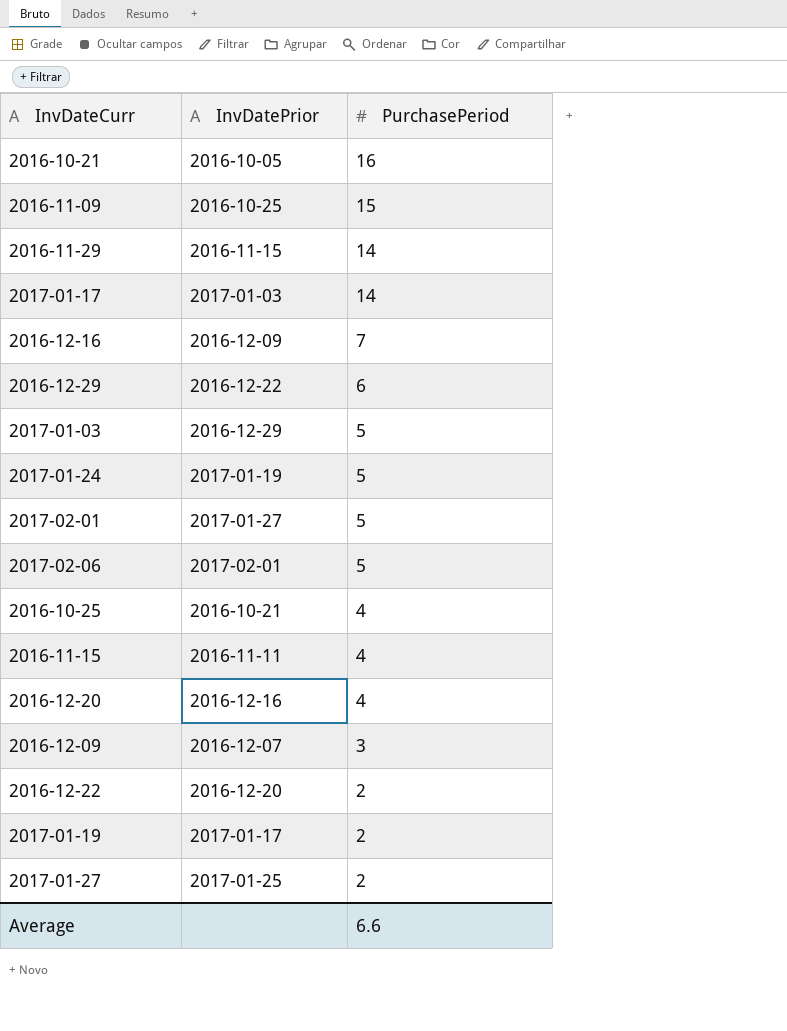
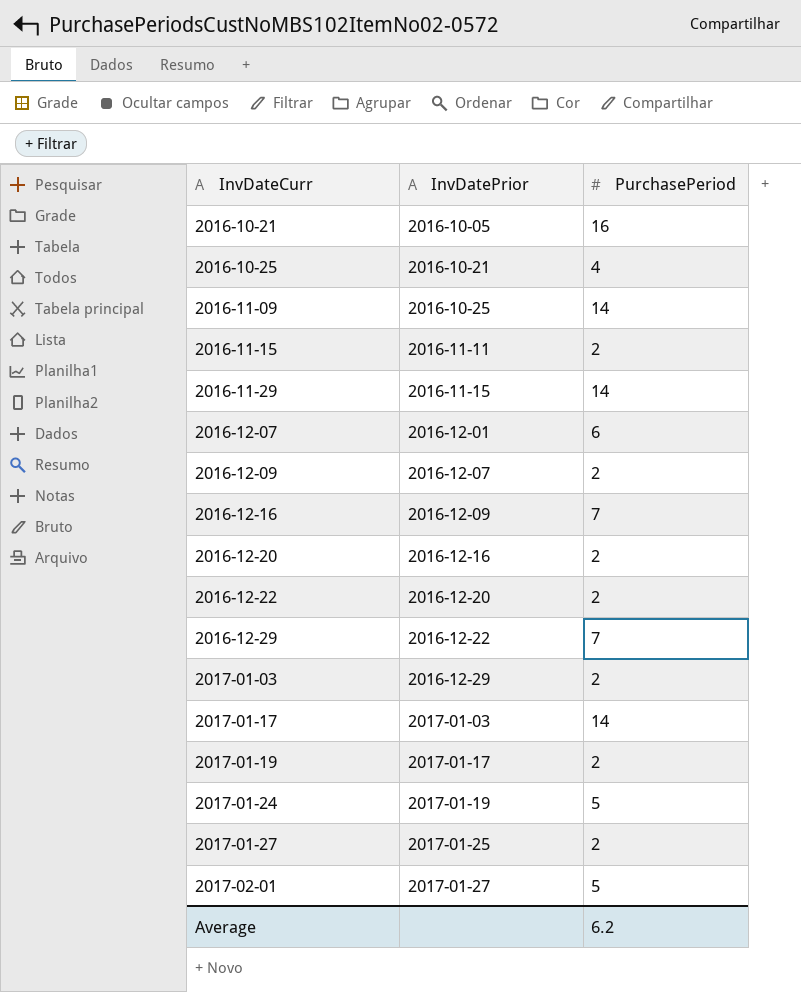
row order: PurchasePeriod descending -> InvDateCurr ascending
row 2017-02-06: 2017-02-01 | 5 -> none
2016-11-09 | PurchasePeriod: 15 -> 14
2016-11-15 | PurchasePeriod: 4 -> 2
row 2016-12-07: none -> 2016-12-01 | 6
2016-12-09 | PurchasePeriod: 3 -> 2
2016-12-20 | PurchasePeriod: 4 -> 2
2016-12-29 | PurchasePeriod: 6 -> 7
2017-01-03 | PurchasePeriod: 5 -> 2
Average | PurchasePeriod: 6.6 -> 6.2

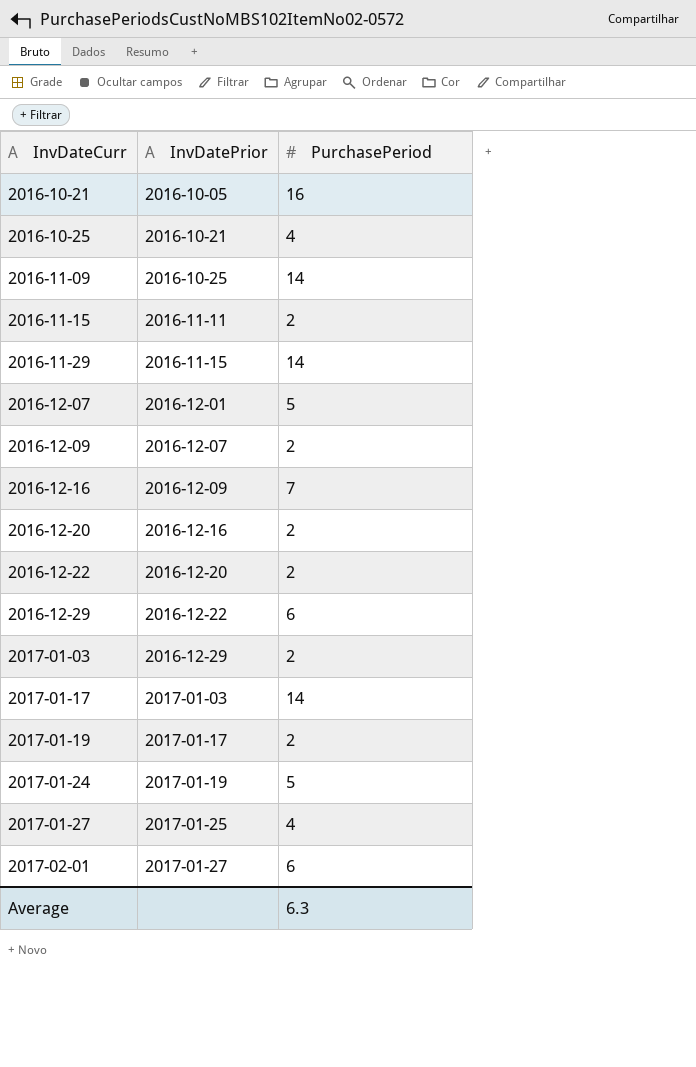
2016-12-07 | PurchasePeriod: 6 -> 5
2016-12-29 | PurchasePeriod: 7 -> 6
2017-01-27 | PurchasePeriod: 2 -> 4
2017-02-01 | PurchasePeriod: 5 -> 6
Average | PurchasePeriod: 6.2 -> 6.3

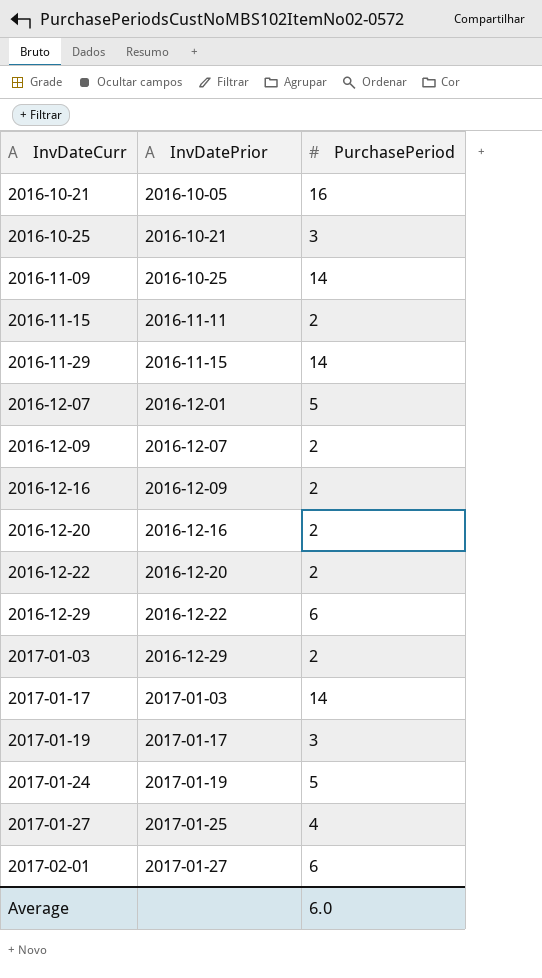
2016-10-25 | PurchasePeriod: 4 -> 3
2016-12-16 | PurchasePeriod: 7 -> 2
2017-01-19 | PurchasePeriod: 2 -> 3
Average | PurchasePeriod: 6.3 -> 6.0

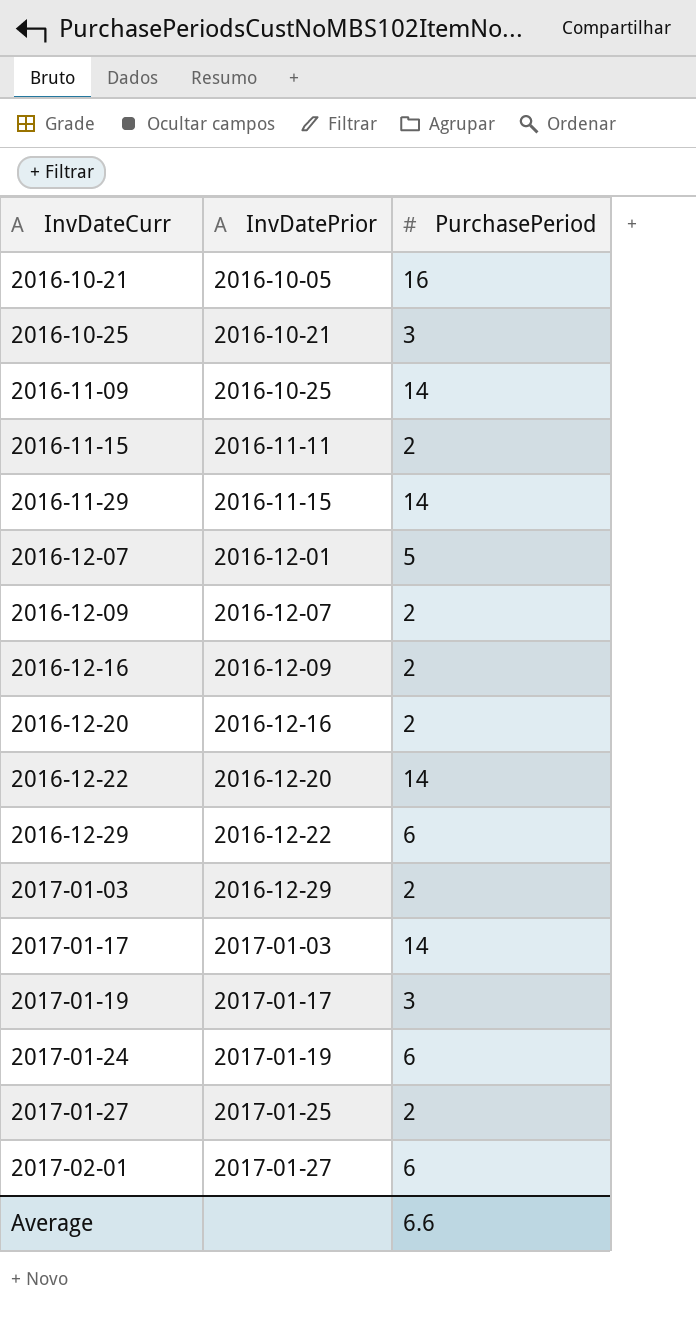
2016-12-22 | PurchasePeriod: 2 -> 14
2017-01-24 | PurchasePeriod: 5 -> 6
2017-01-27 | PurchasePeriod: 4 -> 2
Average | PurchasePeriod: 6.0 -> 6.6

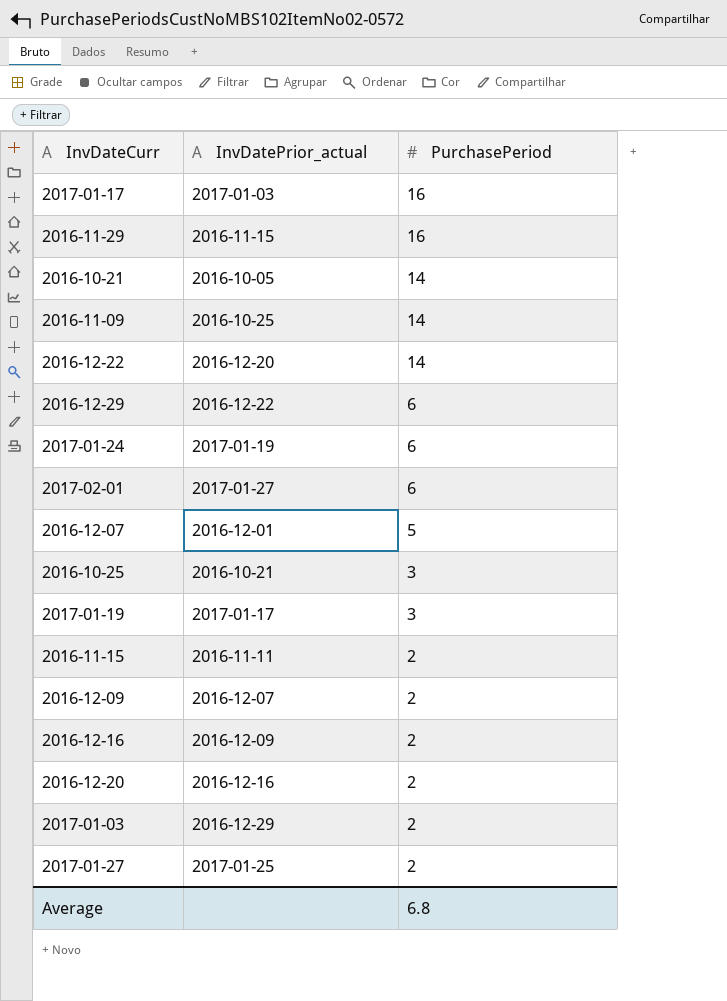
row order: InvDateCurr ascending -> PurchasePeriod descending
column name: InvDatePrior -> InvDatePrior_actual
2017-01-17 | PurchasePeriod: 14 -> 16
2016-11-29 | PurchasePeriod: 14 -> 16
2016-10-21 | PurchasePeriod: 16 -> 14
Average | PurchasePeriod: 6.6 -> 6.8

